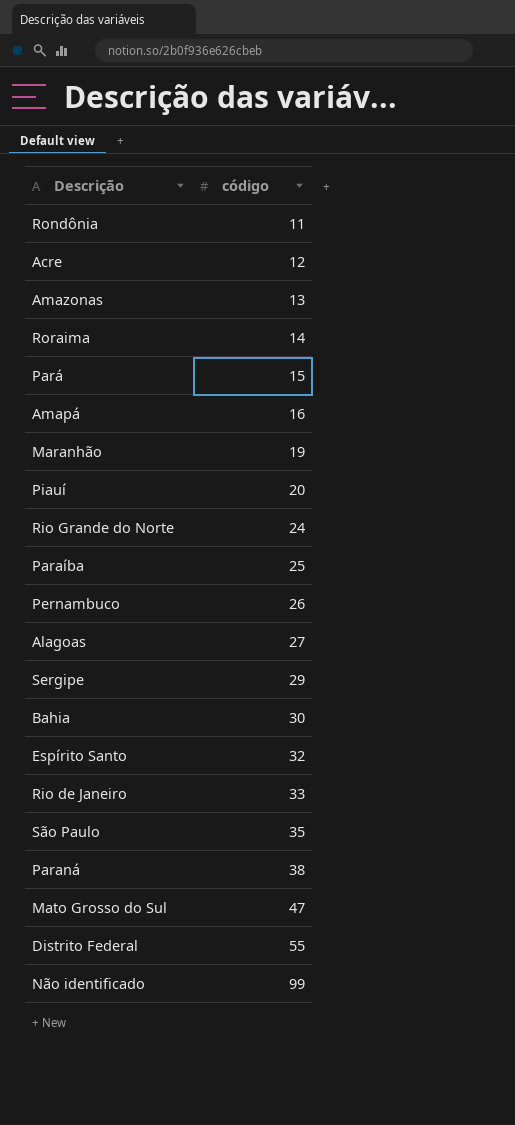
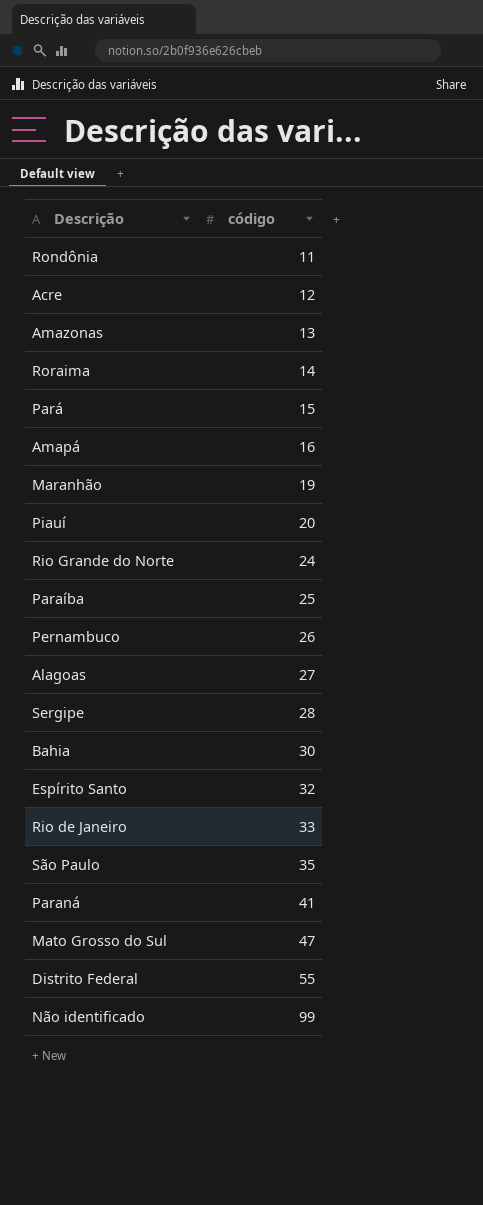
Sergipe | código: 29 -> 28
Paraná | código: 38 -> 41

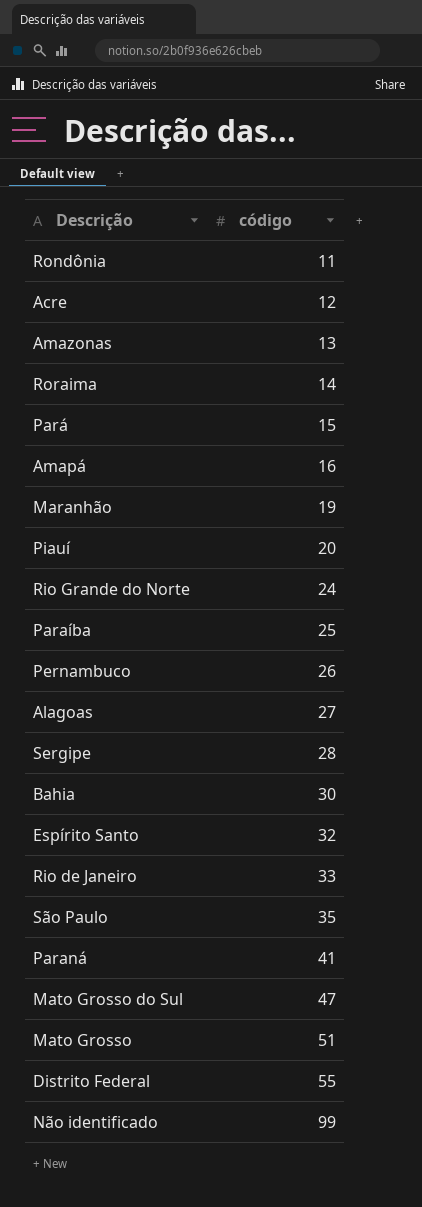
row Mato Grosso: none -> 51

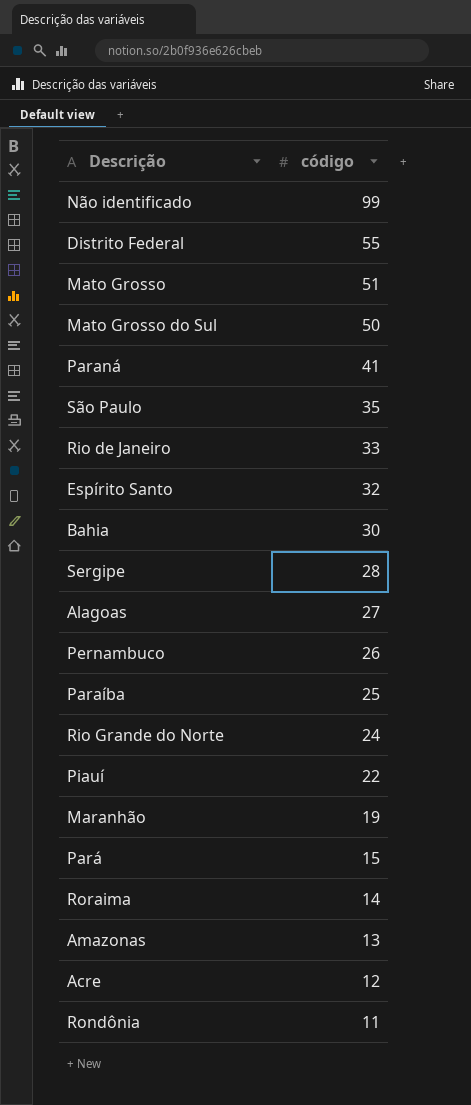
row order: código ascending -> código descending
row Amapá: 16 -> none
Mato Grosso do Sul | código: 47 -> 50
Piauí | código: 20 -> 22

